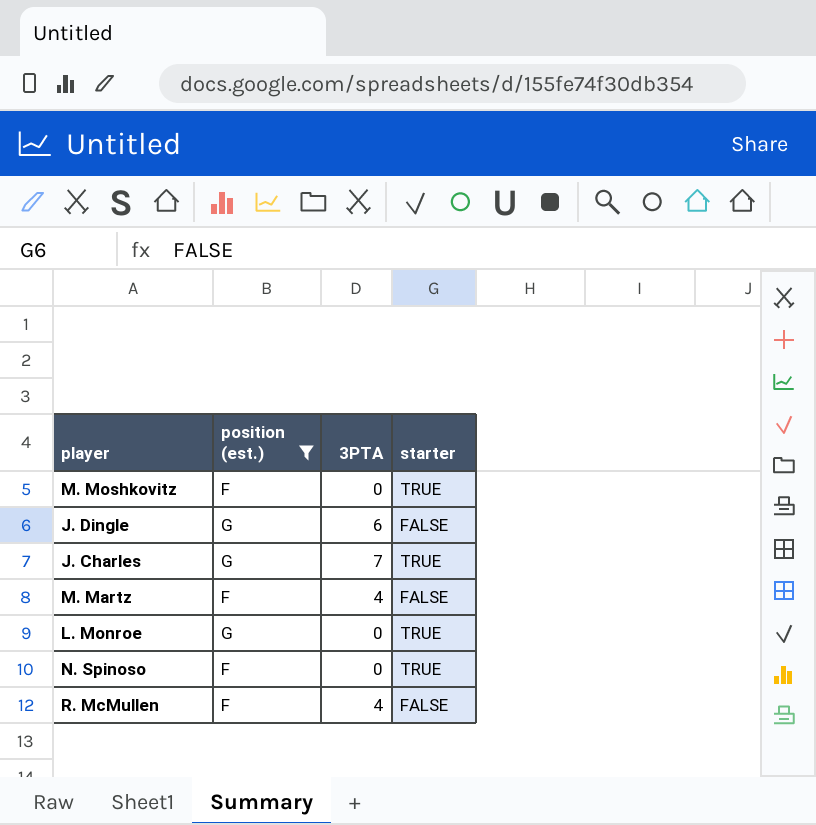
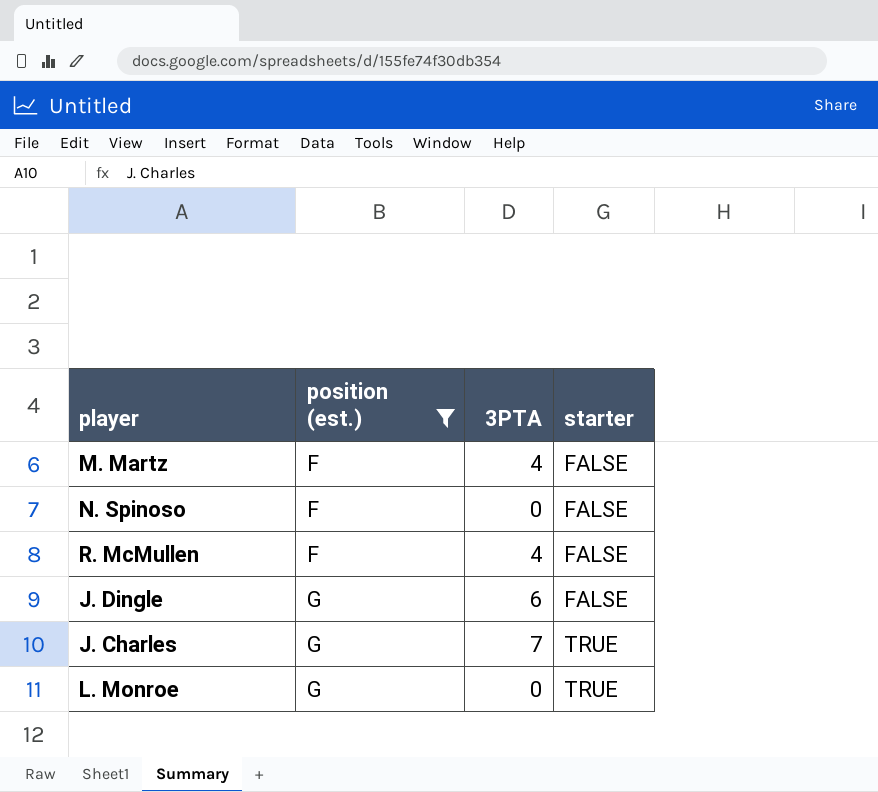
row order: none -> position (est.) ascending
row M. Moshkovitz: F | 0 | TRUE -> none
N. Spinoso | starter: TRUE -> FALSE

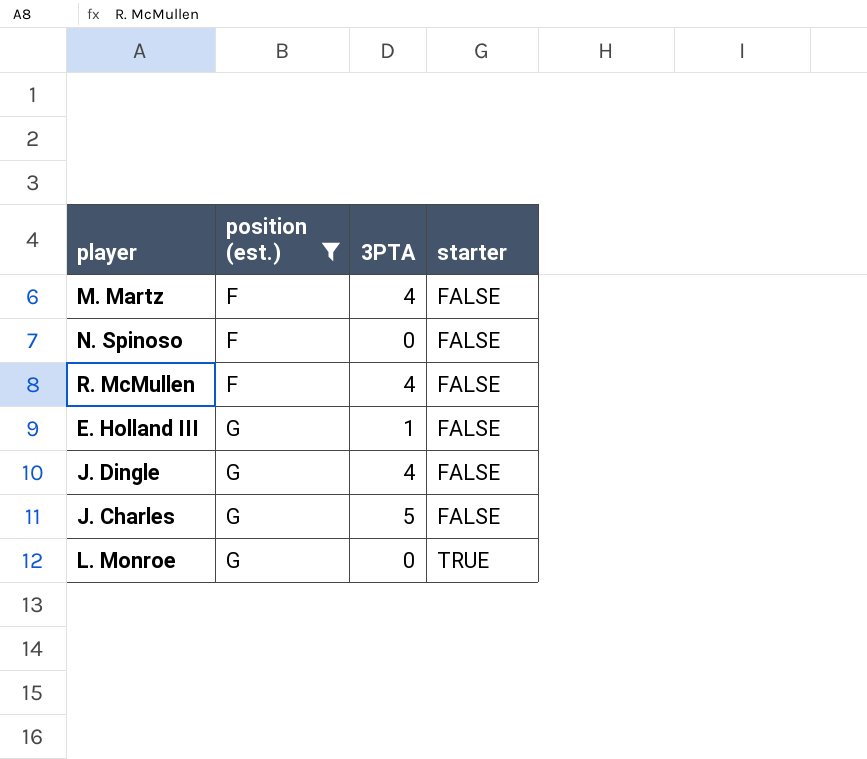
row E. Holland III: none -> G | 1 | FALSE
J. Dingle | 3PTA: 6 -> 4
J. Charles | 3PTA: 7 -> 5
J. Charles | starter: TRUE -> FALSE

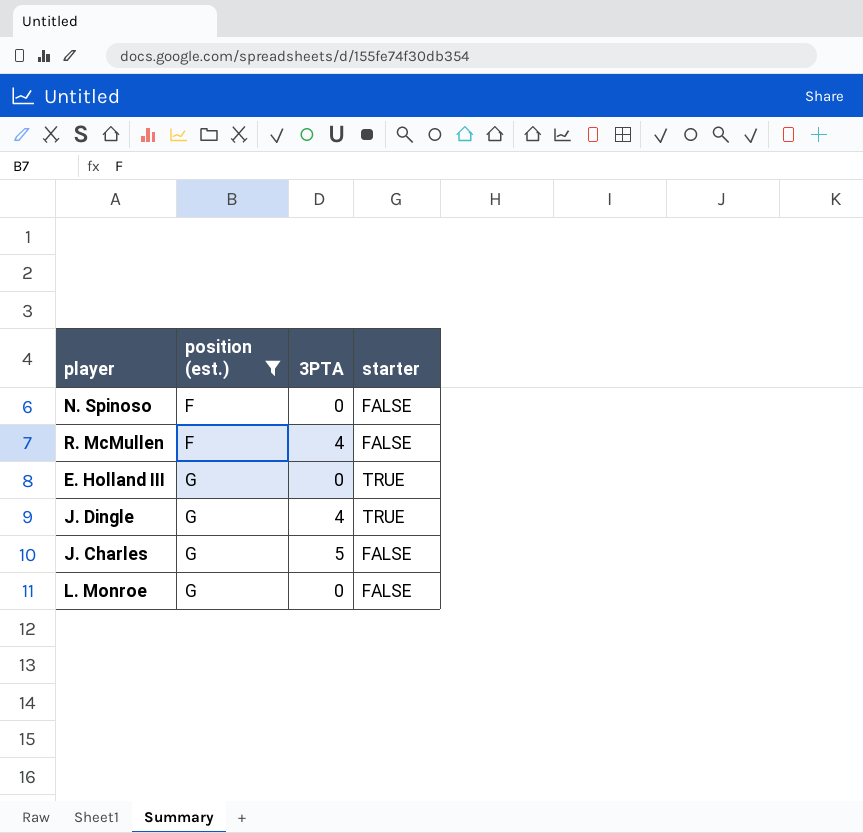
row M. Martz: F | 4 | FALSE -> none
E. Holland III | 3PTA: 1 -> 0
E. Holland III | starter: FALSE -> TRUE
J. Dingle | starter: FALSE -> TRUE
L. Monroe | starter: TRUE -> FALSE

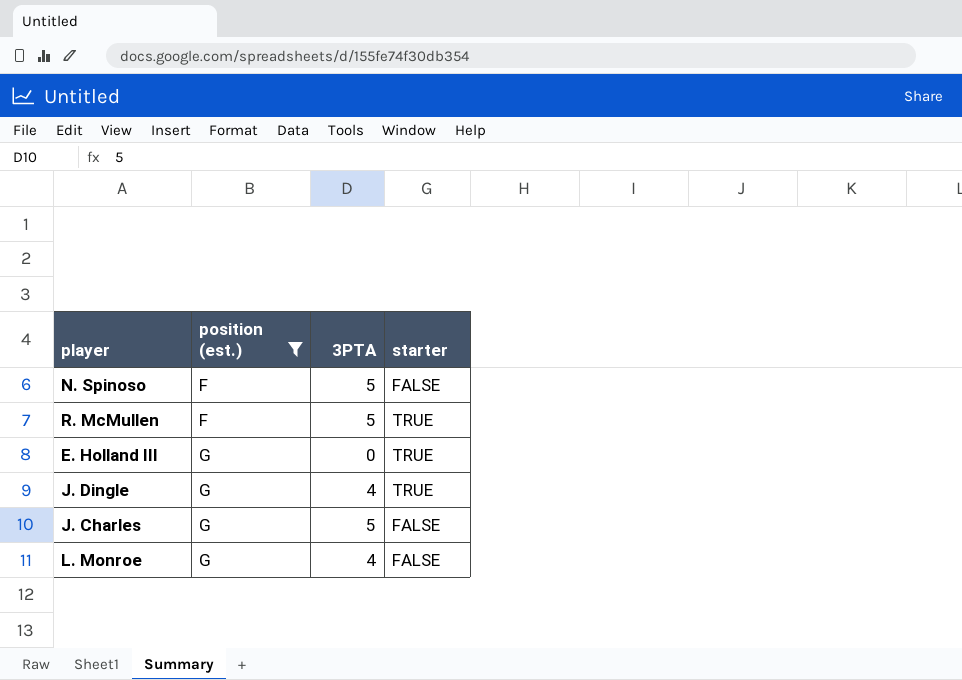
N. Spinoso | 3PTA: 0 -> 5
R. McMullen | 3PTA: 4 -> 5
R. McMullen | starter: FALSE -> TRUE
L. Monroe | 3PTA: 0 -> 4

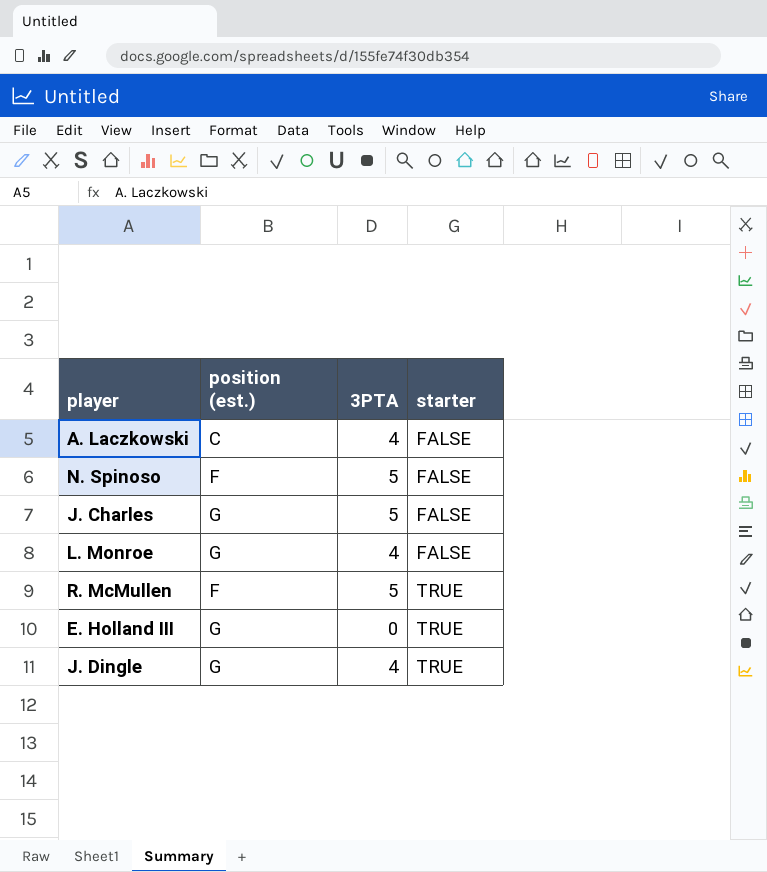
filter: position (est.) != C -> none
row order: position (est.) ascending -> starter ascending

